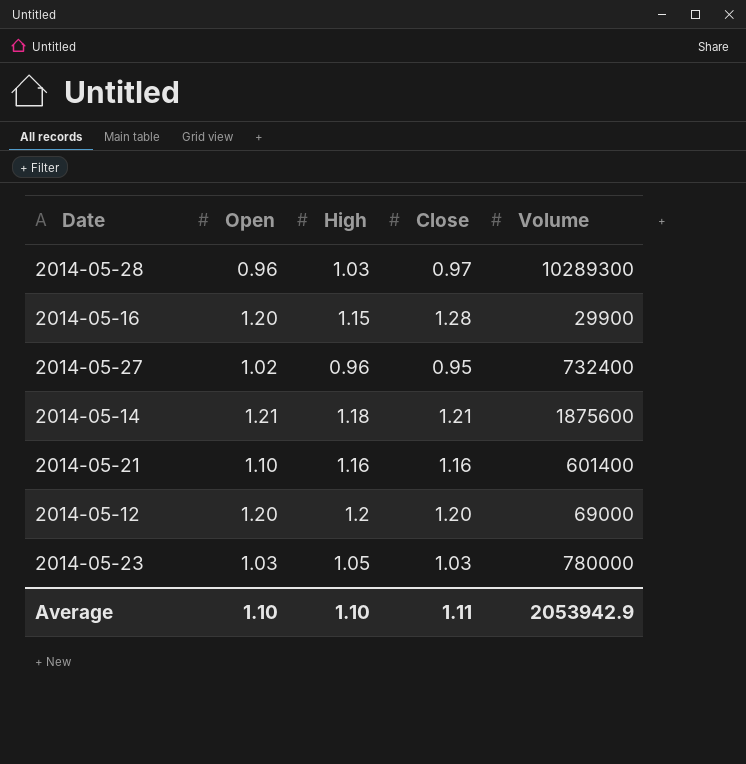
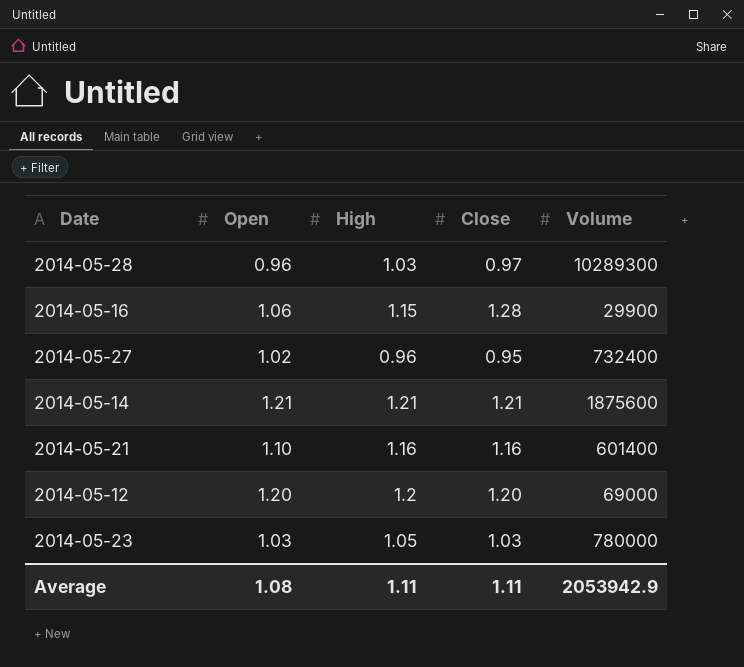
2014-05-16 | Open: 1.20 -> 1.06
2014-05-14 | High: 1.18 -> 1.21
Average | Open: 1.10 -> 1.08
Average | High: 1.10 -> 1.11

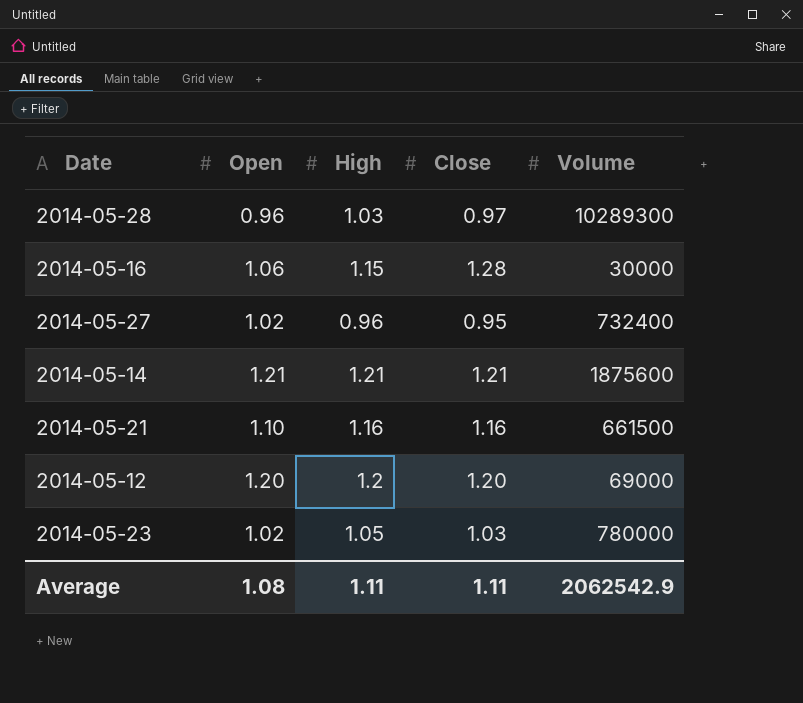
2014-05-16 | Volume: 29900 -> 30000
2014-05-21 | Volume: 601400 -> 661500
2014-05-23 | Open: 1.03 -> 1.02
Average | Volume: 2053942.9 -> 2062542.9

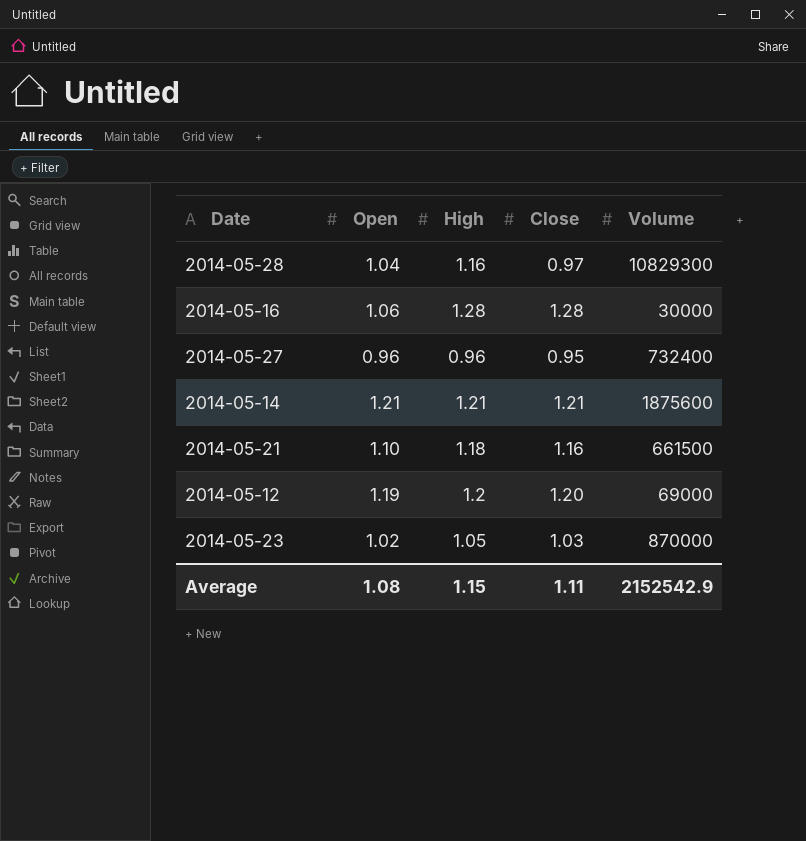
2014-05-28 | Open: 0.96 -> 1.04
2014-05-28 | High: 1.03 -> 1.16
2014-05-28 | Volume: 10289300 -> 10829300
2014-05-16 | High: 1.15 -> 1.28
2014-05-27 | Open: 1.02 -> 0.96
2014-05-21 | High: 1.16 -> 1.18
2014-05-12 | Open: 1.20 -> 1.19
2014-05-23 | Volume: 780000 -> 870000
Average | High: 1.11 -> 1.15
Average | Volume: 2062542.9 -> 2152542.9

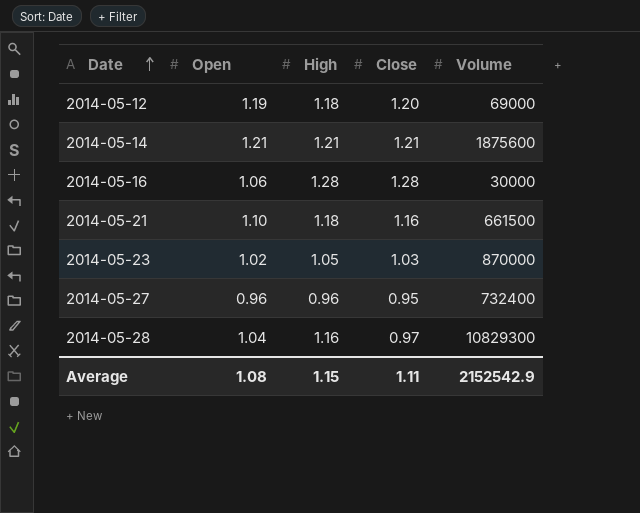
row order: none -> Date ascending
2014-05-12 | High: 1.2 -> 1.18

